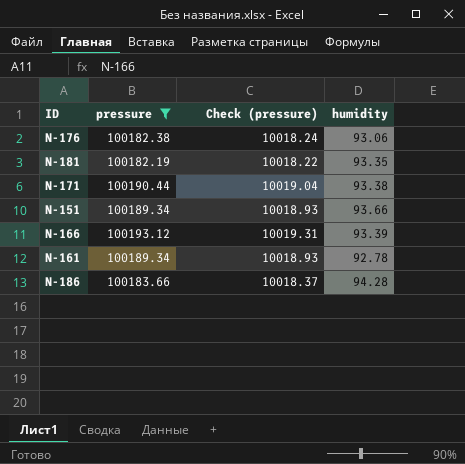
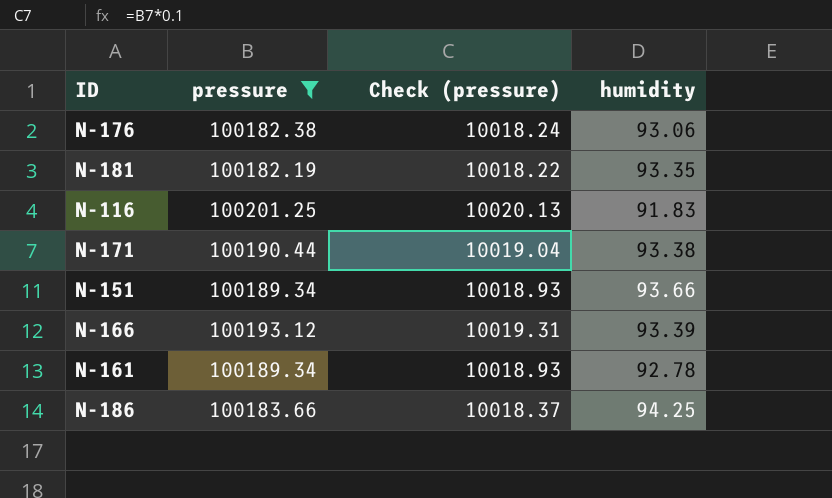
row N-116: none -> 100201.25 | 10020.13 | 91.83
N-186 | humidity: 94.28 -> 94.25

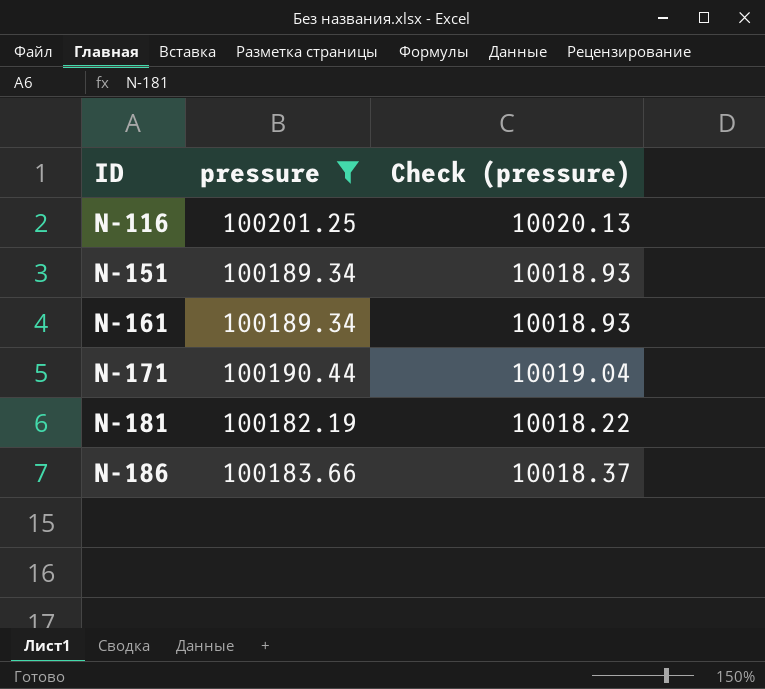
row order: none -> ID ascending
column humidity | position: 4 -> none
row N-176: 100182.38 | 10018.24 | 93.06 -> none
row N-166: 100193.12 | 10019.31 | 93.39 -> none

